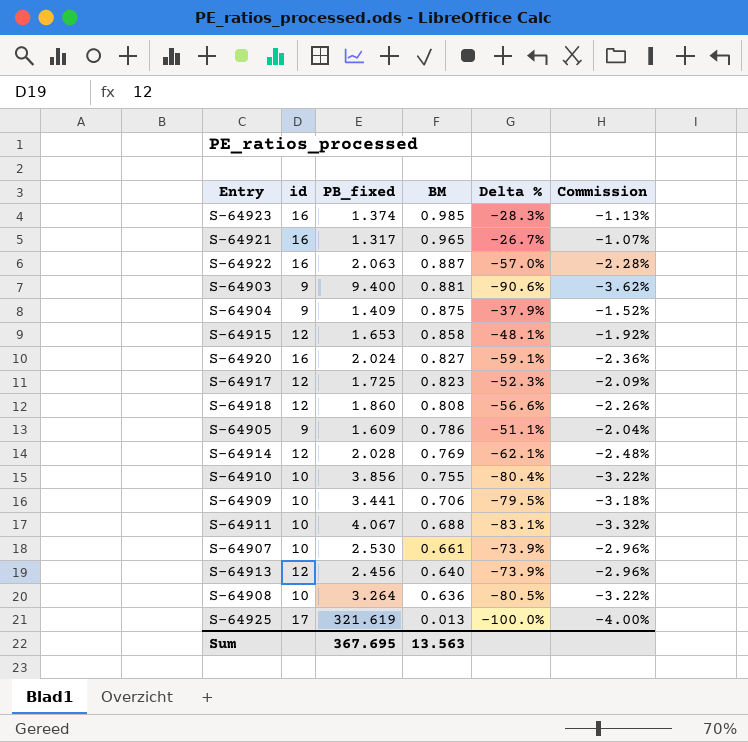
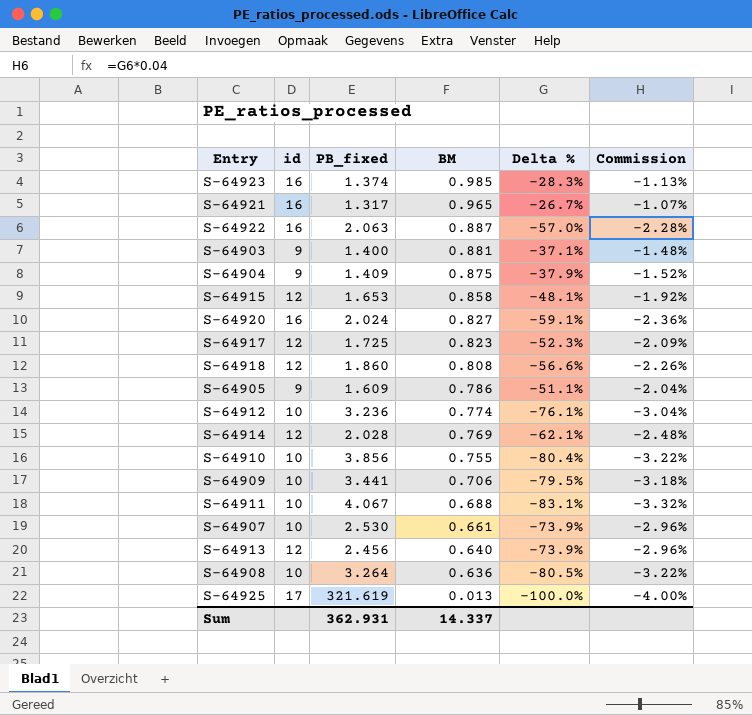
S-64903 | PB_fixed: 9.400 -> 1.400
S-64903 | Delta %: -90.6% -> -37.1%
S-64903 | Commission: -3.62% -> -1.48%
row S-64912: none -> 10 | 3.236 | 0.774 | -76.1% | -3.04%
Sum | PB_fixed: 367.695 -> 362.931
Sum | BM: 13.563 -> 14.337

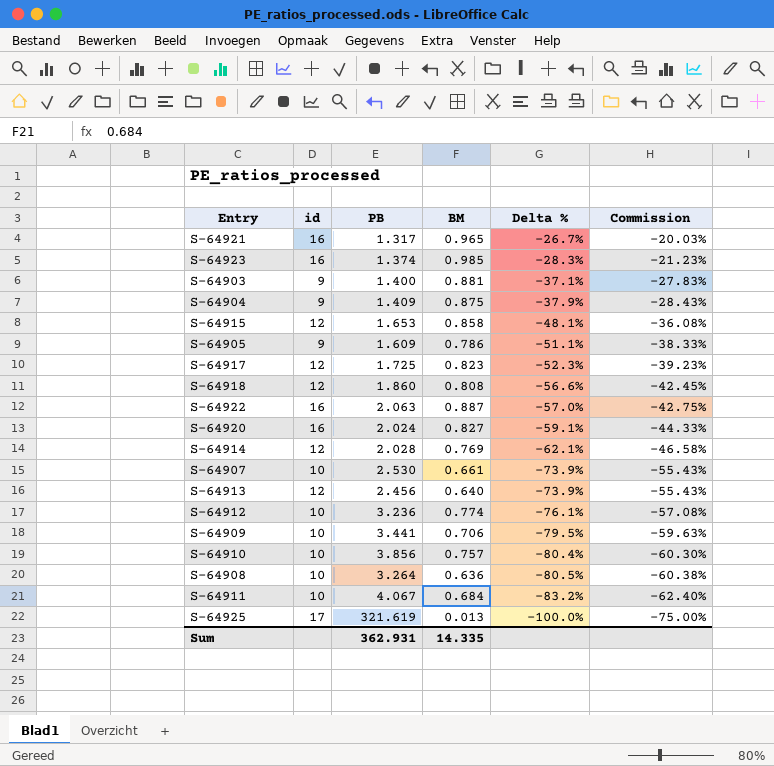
row order: BM descending -> Delta % descending
column name: PB_fixed -> PB
column Commission | formula: [Delta %] * 0.04 -> [Delta %] * 0.75
S-64910 | BM: 0.755 -> 0.757
S-64911 | BM: 0.688 -> 0.684
S-64911 | Delta %: -83.1% -> -83.2%
Sum | BM: 14.337 -> 14.335

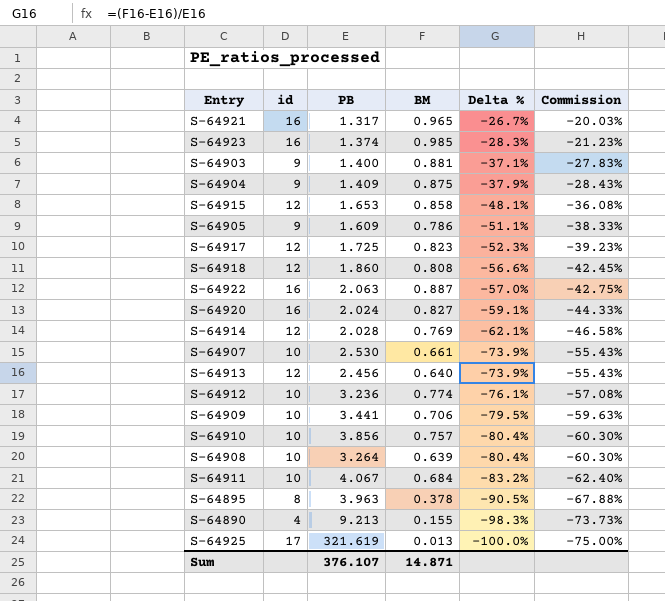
S-64908 | BM: 0.636 -> 0.639
S-64908 | Delta %: -80.5% -> -80.4%
S-64908 | Commission: -60.38% -> -60.30%
row S-64895: none -> 8 | 3.963 | 0.378 | -90.5% | -67.88%
row S-64890: none -> 4 | 9.213 | 0.155 | -98.3% | -73.73%
Sum | PB: 362.931 -> 376.107
Sum | BM: 14.335 -> 14.871

